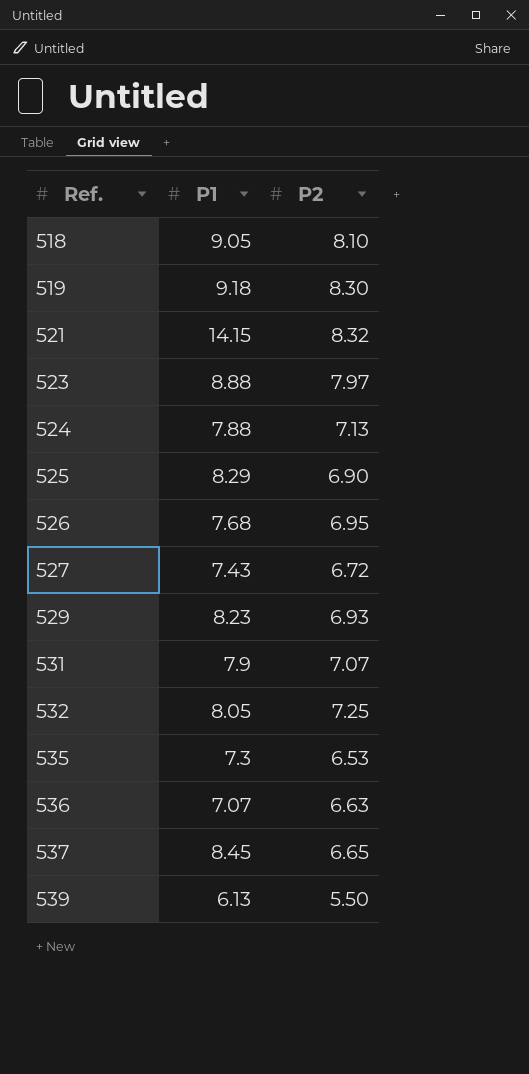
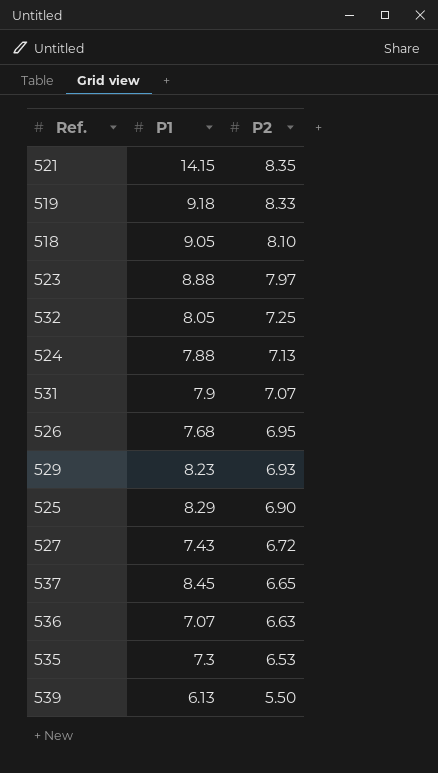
row order: Ref. ascending -> P2 descending
521 | P2: 8.32 -> 8.35
519 | P2: 8.30 -> 8.33

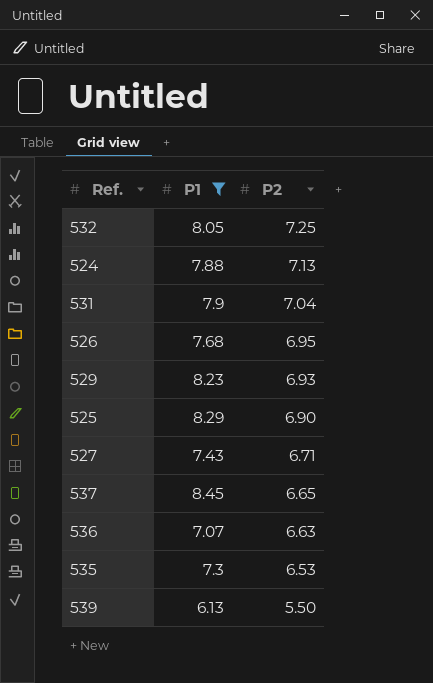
filter: none -> P1 <= 8.45
531 | P2: 7.07 -> 7.04
527 | P2: 6.72 -> 6.71

